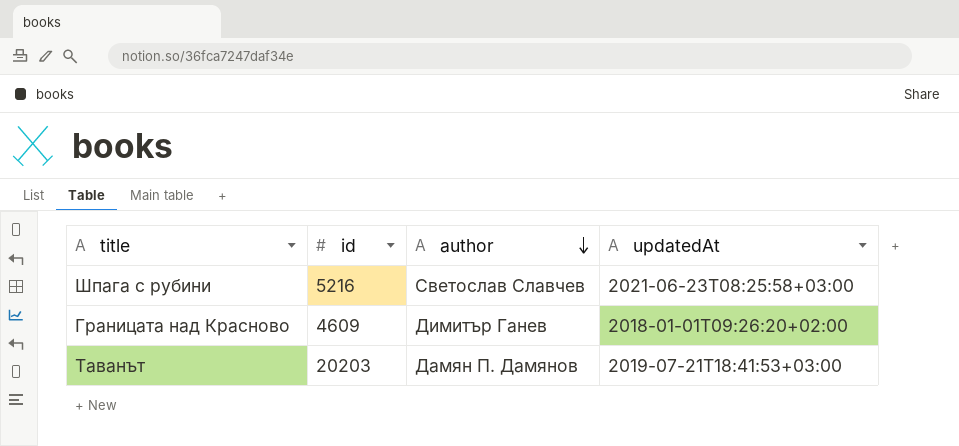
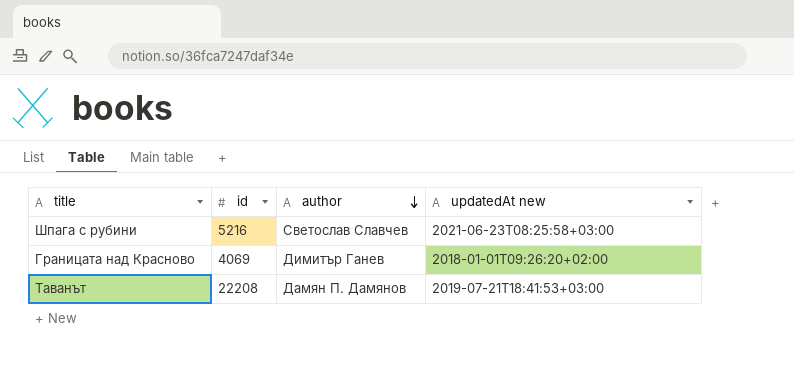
column name: updatedAt -> updatedAt new
Границата над Красново | id: 4609 -> 4069
Таванът | id: 20203 -> 22208

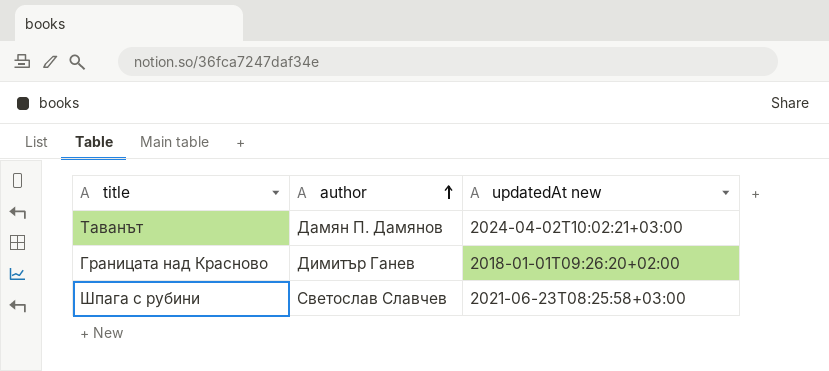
row order: author descending -> author ascending
column id | position: 2 -> none
Таванът | updatedAt new: 2019-07-21T18:41:53+03:00 -> 2024-04-02T10:02:21+03:00

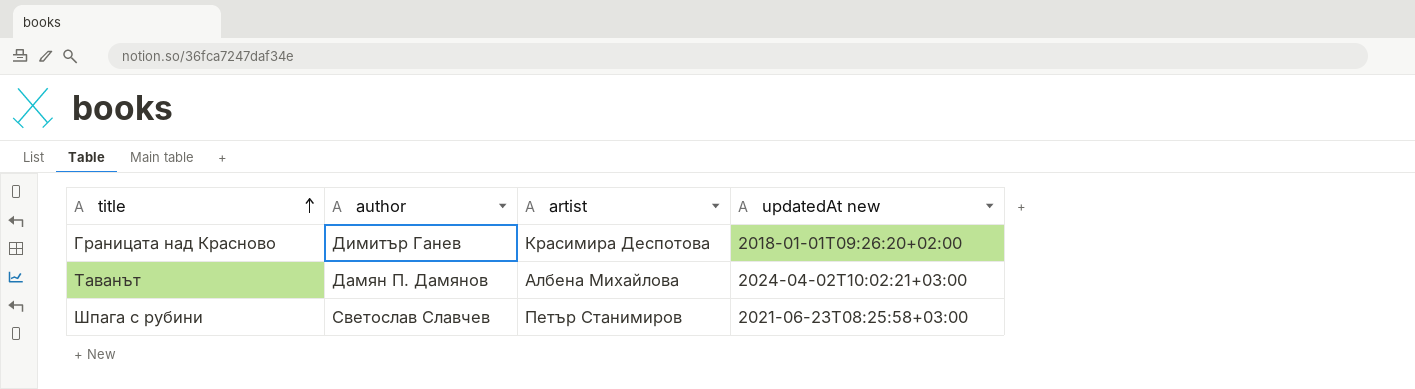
row order: author ascending -> title ascending
column artist | position: none -> 3

